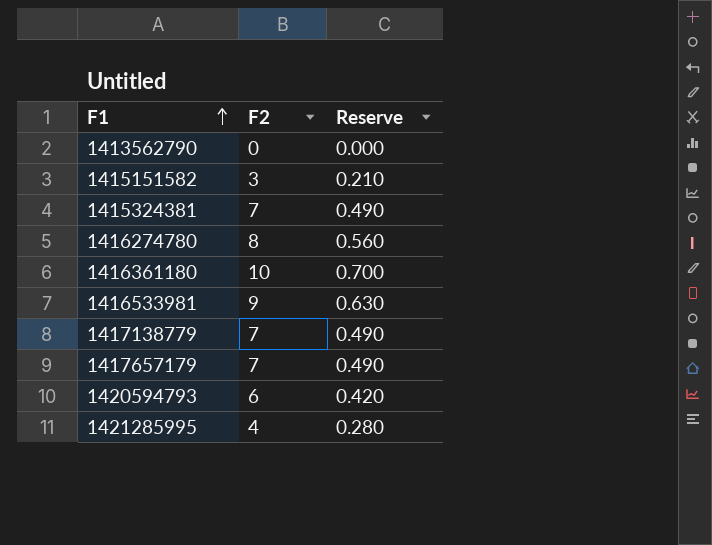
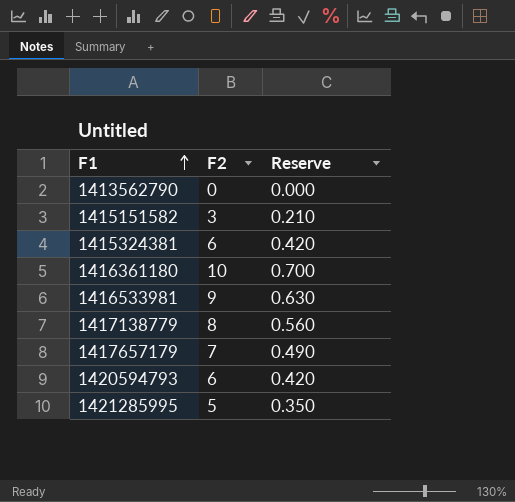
row 1416274780: 8 | 0.560 -> none
1415324381 | F2: 7 -> 6
1415324381 | Reserve: 0.490 -> 0.420
1417138779 | F2: 7 -> 8
1417138779 | Reserve: 0.490 -> 0.560
1421285995 | F2: 4 -> 5
1421285995 | Reserve: 0.280 -> 0.350

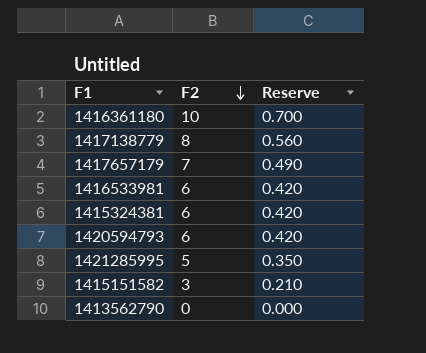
row order: F1 ascending -> F2 descending
1416533981 | F2: 9 -> 6
1416533981 | Reserve: 0.630 -> 0.420

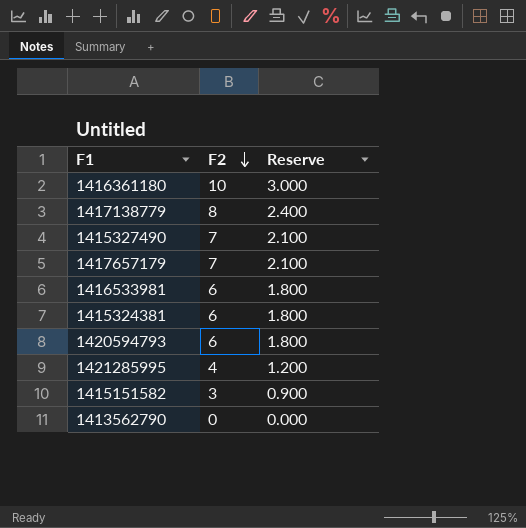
column Reserve | formula: [F2] * 0.07 -> [F2] * 0.3
row 1415327490: none -> 7 | 2.100
1421285995 | F2: 5 -> 4

